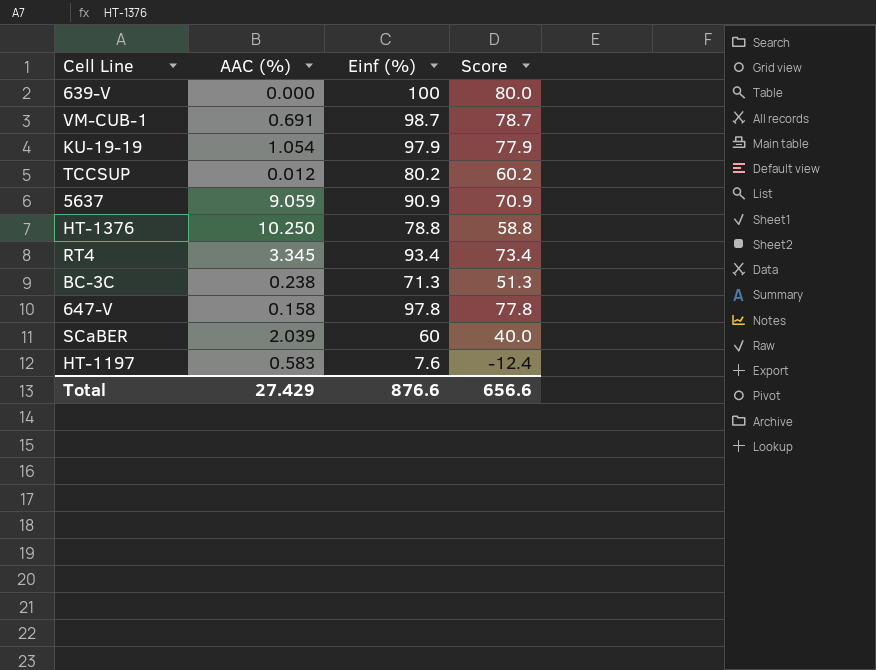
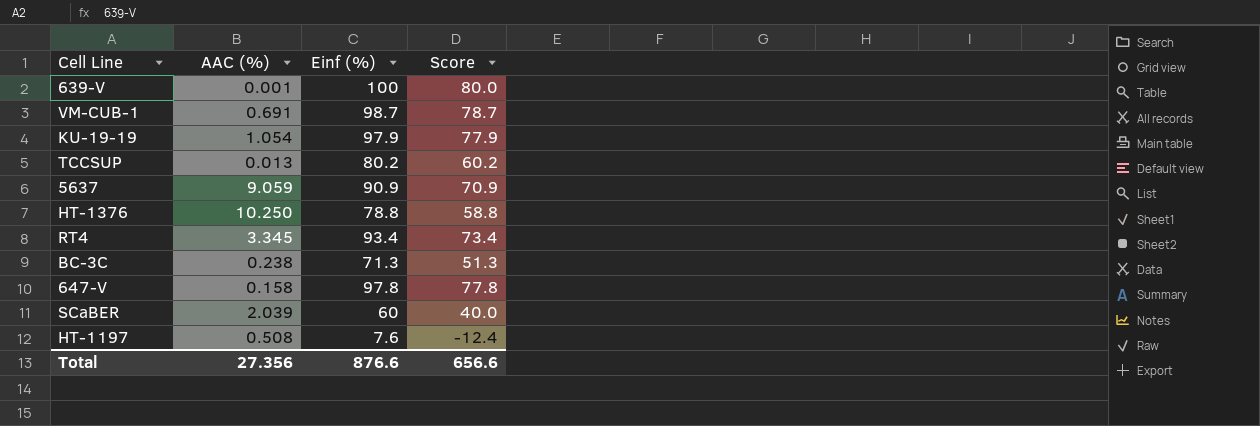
639-V | AAC (%): 0.000 -> 0.001
TCCSUP | AAC (%): 0.012 -> 0.013
HT-1197 | AAC (%): 0.583 -> 0.508
Total | AAC (%): 27.429 -> 27.356

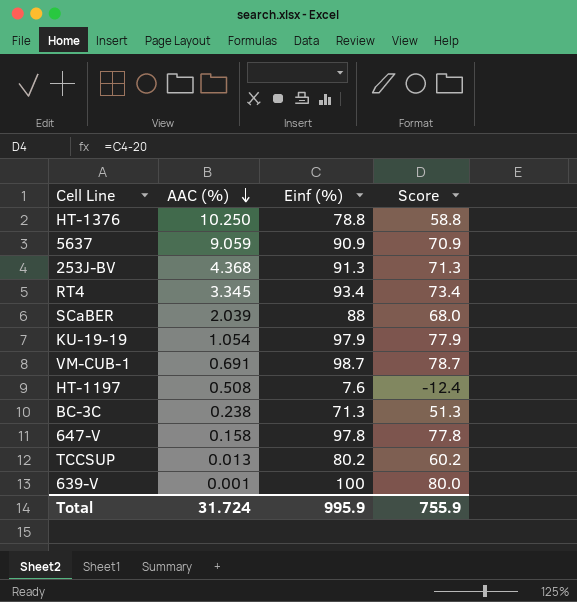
row order: none -> AAC (%) descending
row 253J-BV: none -> 4.368 | 91.3 | 71.3
SCaBER | Einf (%): 60 -> 88
SCaBER | Score: 40.0 -> 68.0
Total | AAC (%): 27.356 -> 31.724
Total | Einf (%): 876.6 -> 995.9
Total | Score: 656.6 -> 755.9

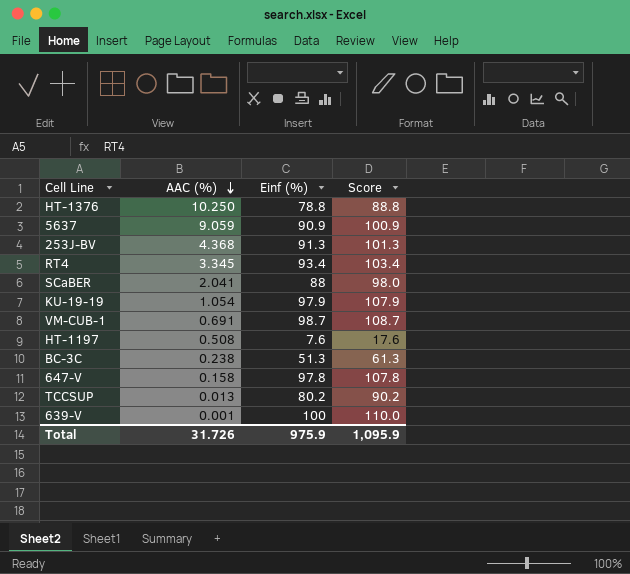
column Score | formula: [Einf (%)] - 20 -> [Einf (%)] + 10
SCaBER | AAC (%): 2.039 -> 2.041
BC-3C | Einf (%): 71.3 -> 51.3
Total | AAC (%): 31.724 -> 31.726
Total | Einf (%): 995.9 -> 975.9
Total | Score: 755.9 -> 1,095.9

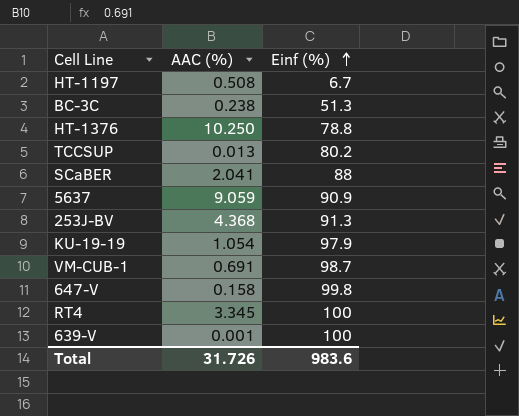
row order: AAC (%) descending -> Einf (%) ascending
column Score | formula: [Einf (%)] + 10 -> none
HT-1197 | Einf (%): 7.6 -> 6.7
647-V | Einf (%): 97.8 -> 99.8
RT4 | Einf (%): 93.4 -> 100
Total | Einf (%): 975.9 -> 983.6

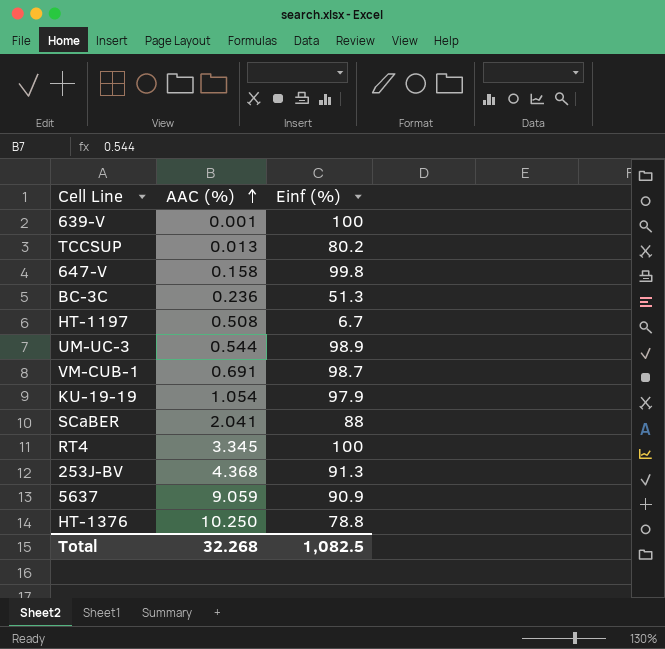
row order: Einf (%) ascending -> AAC (%) ascending
BC-3C | AAC (%): 0.238 -> 0.236
row UM-UC-3: none -> 0.544 | 98.9
Total | AAC (%): 31.726 -> 32.268
Total | Einf (%): 983.6 -> 1,082.5

